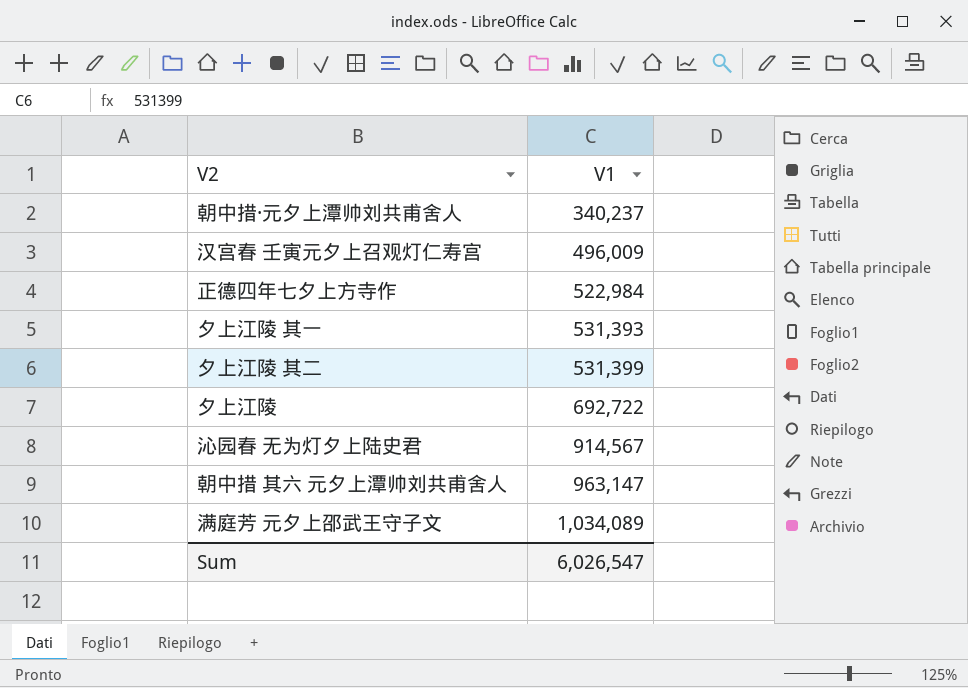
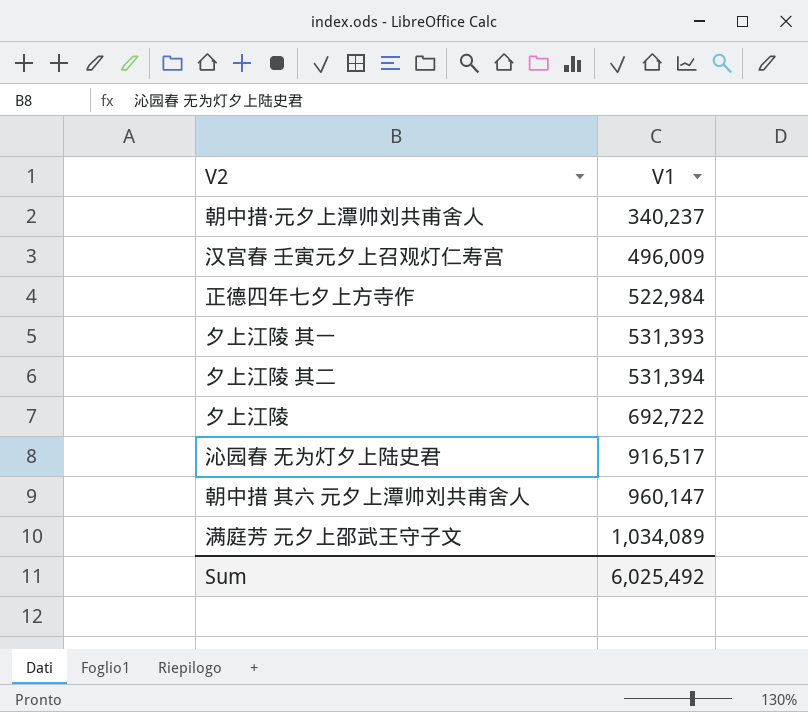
夕上江陵 其二 | V1: 531,399 -> 531,394
沁园春 无为灯夕上陆史君 | V1: 914,567 -> 916,517
朝中措 其六 元夕上潭帅刘共甫舍人 | V1: 963,147 -> 960,147
Sum | V1: 6,026,547 -> 6,025,492

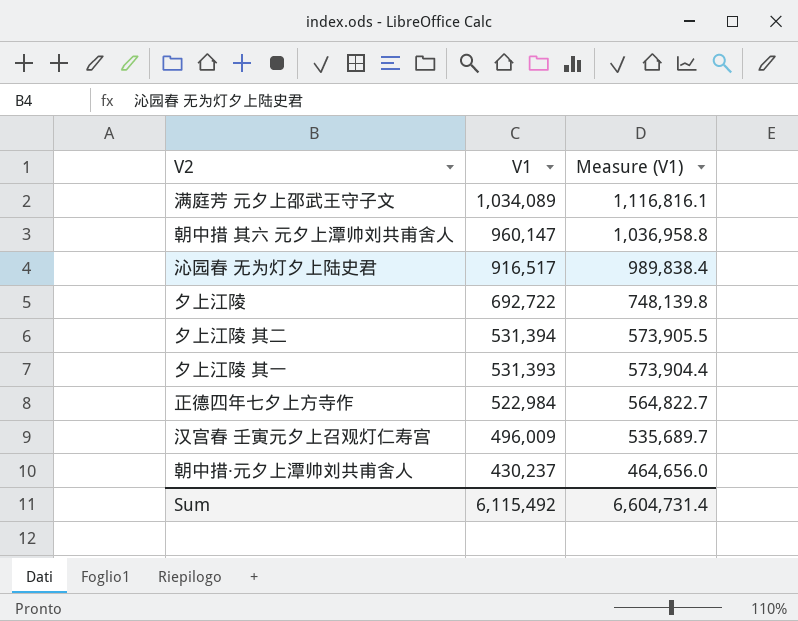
row order: V1 ascending -> V1 descending
column Measure (V1) | formula: none -> [V1] * 1.08
朝中措·元夕上潭帅刘共甫舍人 | V1: 340,237 -> 430,237
Sum | V1: 6,025,492 -> 6,115,492

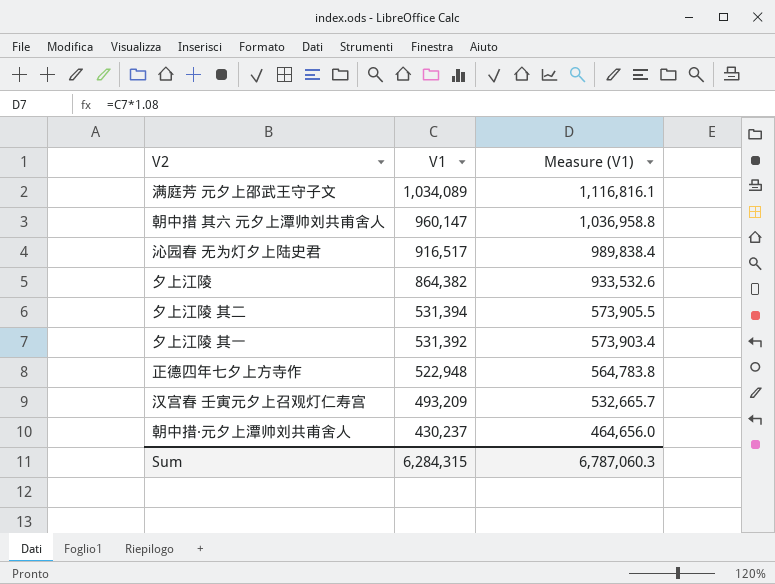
夕上江陵 | V1: 692,722 -> 864,382
夕上江陵 | Measure (V1): 748,139.8 -> 933,532.6
夕上江陵 其一 | V1: 531,393 -> 531,392
夕上江陵 其一 | Measure (V1): 573,904.4 -> 573,903.4
正德四年七夕上方寺作 | V1: 522,984 -> 522,948
正德四年七夕上方寺作 | Measure (V1): 564,822.7 -> 564,783.8
汉宫春 壬寅元夕上召观灯仁寿宫 | V1: 496,009 -> 493,209
汉宫春 壬寅元夕上召观灯仁寿宫 | Measure (V1): 535,689.7 -> 532,665.7
Sum | V1: 6,115,492 -> 6,284,315
Sum | Measure (V1): 6,604,731.4 -> 6,787,060.3

